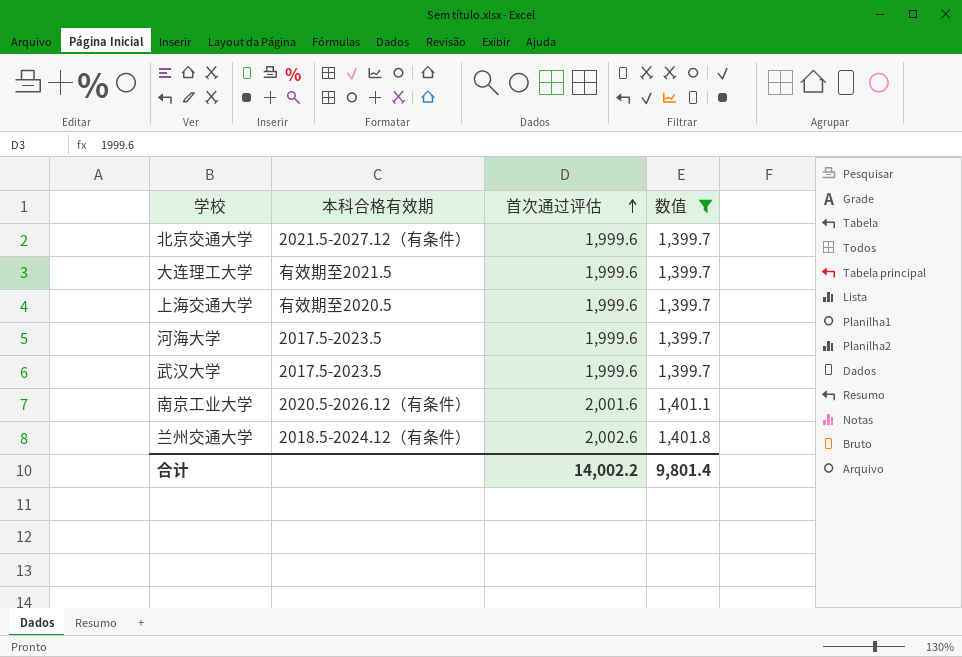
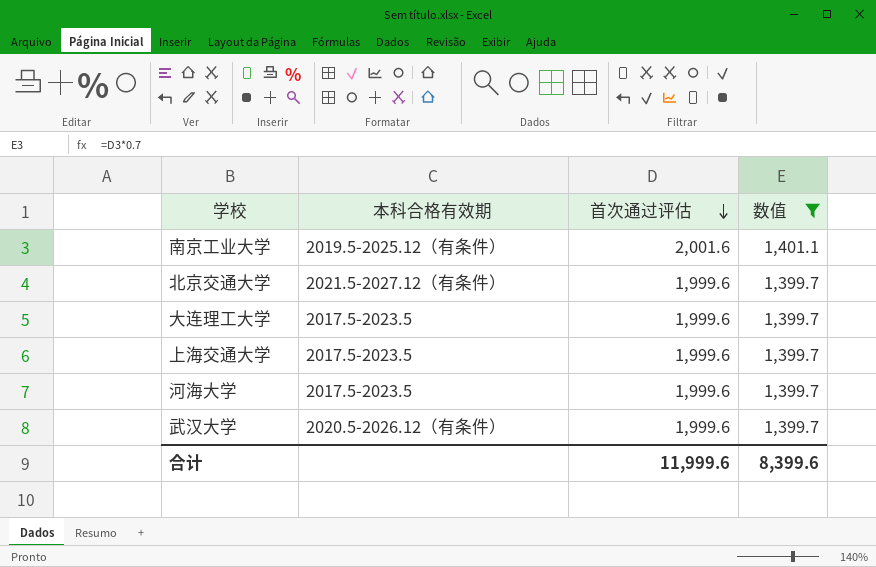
row order: 首次通过评估 ascending -> 首次通过评估 descending
row 兰州交通大学: 2018.5-2024.12（有条件） | 2,002.6 | 1,401.8 -> none
南京工业大学 | 本科合格有效期: 2020.5-2026.12（有条件） -> 2019.5-2025.12（有条件）
大连理工大学 | 本科合格有效期: 有效期至2021.5 -> 2017.5-2023.5
上海交通大学 | 本科合格有效期: 有效期至2020.5 -> 2017.5-2023.5
武汉大学 | 本科合格有效期: 2017.5-2023.5 -> 2020.5-2026.12（有条件）
合计 | 首次通过评估: 14,002.2 -> 11,999.6
合计 | 数值: 9,801.4 -> 8,399.6

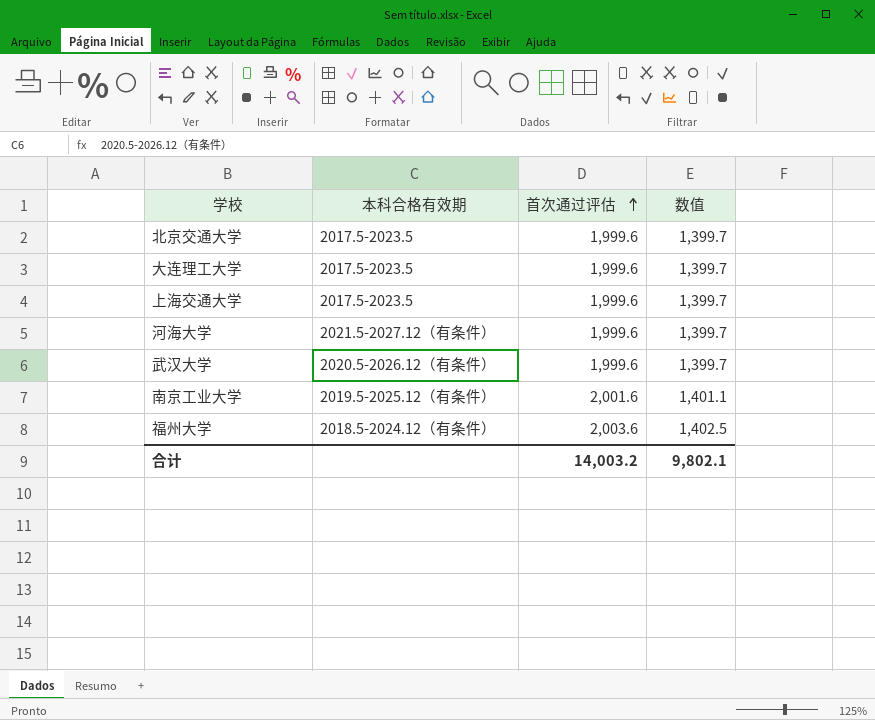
filter: 数值 != 1,402.5 -> none
row order: 首次通过评估 descending -> 首次通过评估 ascending
北京交通大学 | 本科合格有效期: 2021.5-2027.12（有条件） -> 2017.5-2023.5
河海大学 | 本科合格有效期: 2017.5-2023.5 -> 2021.5-2027.12（有条件）
合计 | 首次通过评估: 11,999.6 -> 14,003.2
合计 | 数值: 8,399.6 -> 9,802.1

